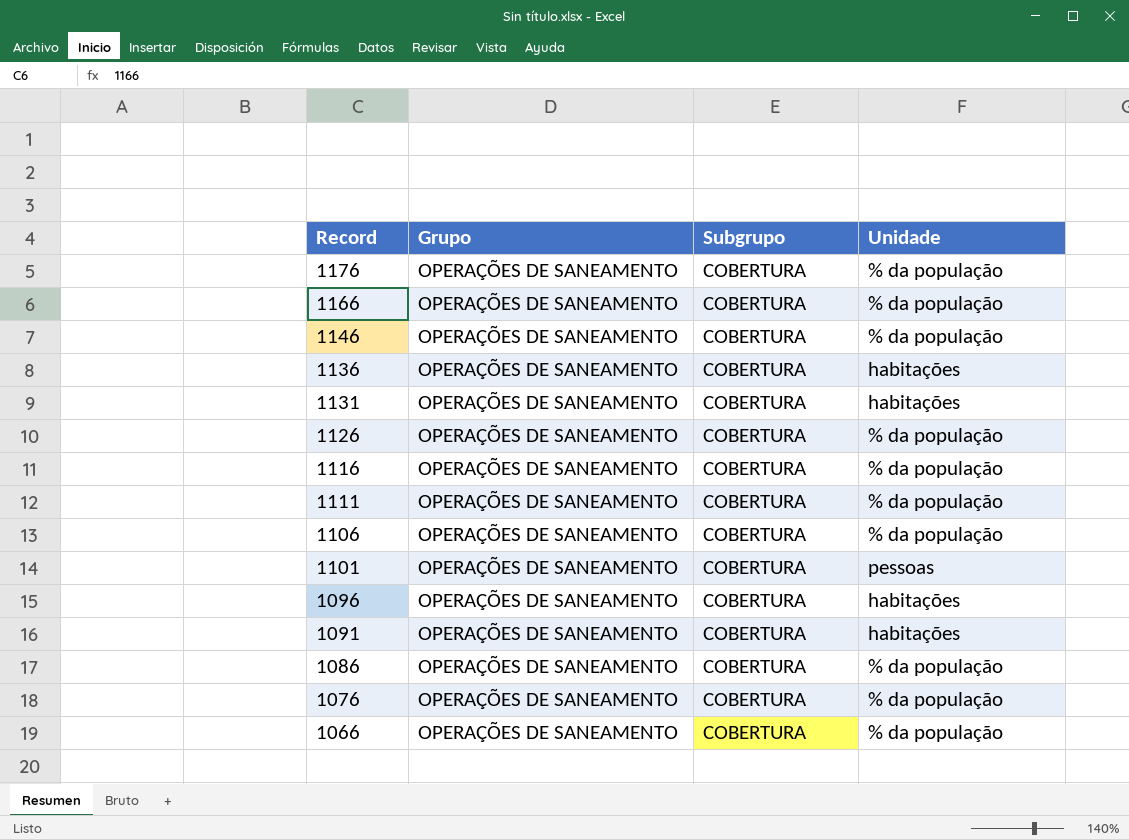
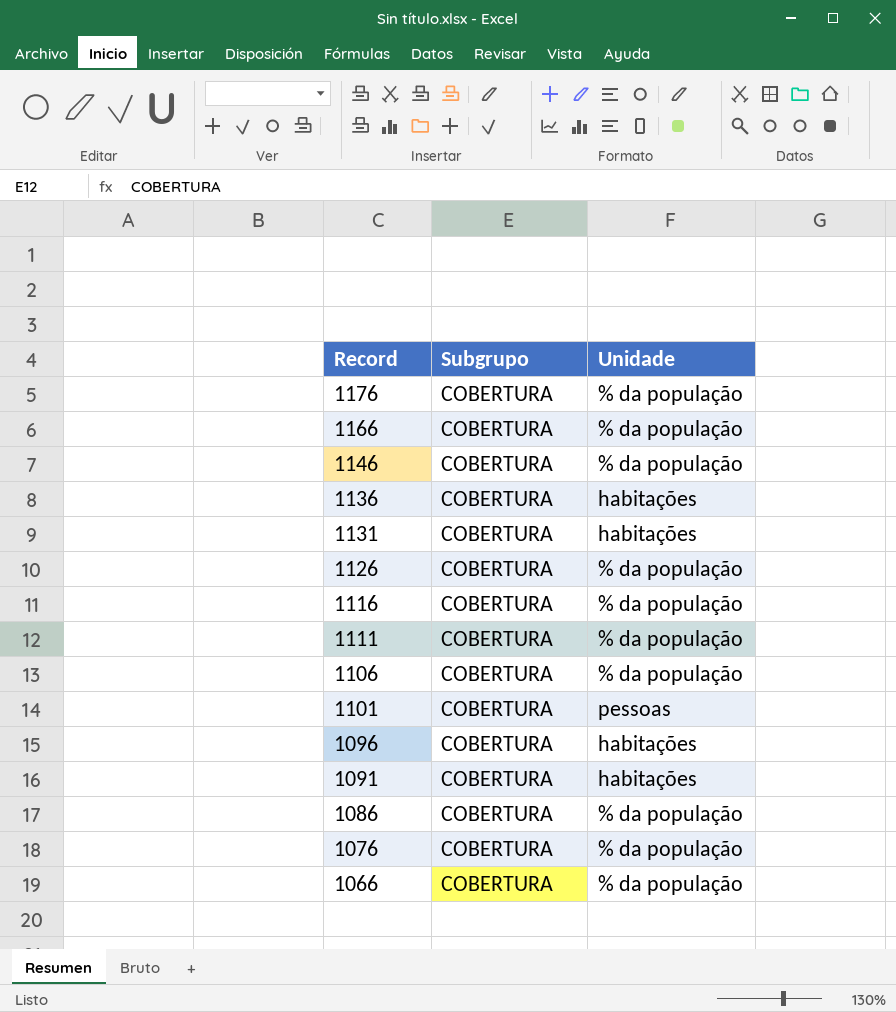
column Grupo | position: 2 -> none

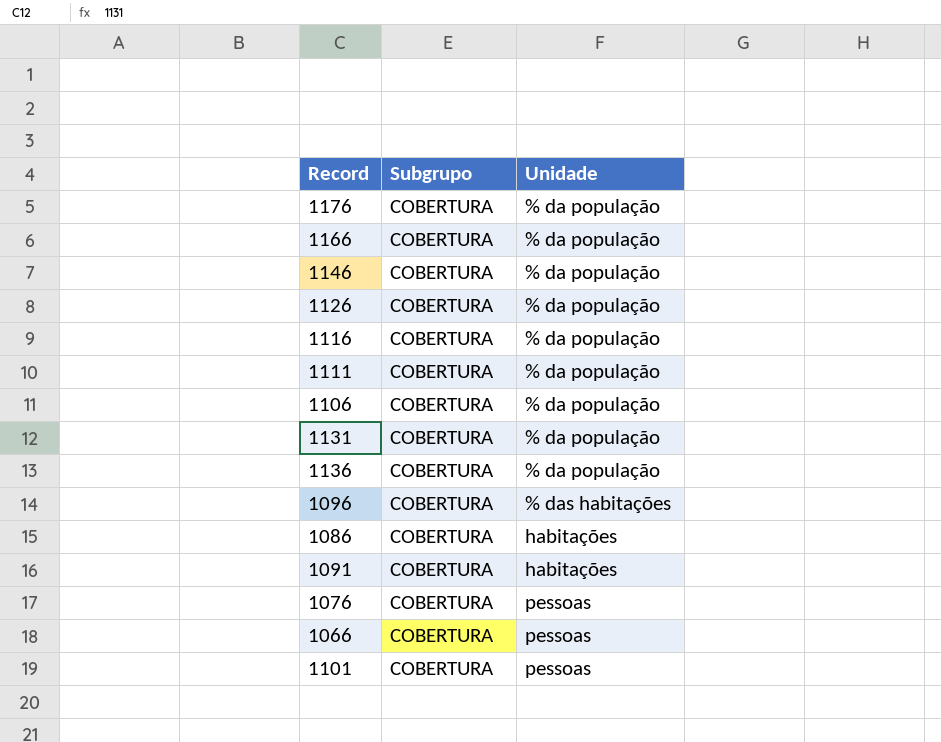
row order: Record descending -> Unidade ascending
1131 | Unidade: habitações -> % da população
1136 | Unidade: habitações -> % da população
1096 | Unidade: habitações -> % das habitações
1086 | Unidade: % da população -> habitações
1076 | Unidade: % da população -> pessoas
1066 | Unidade: % da população -> pessoas

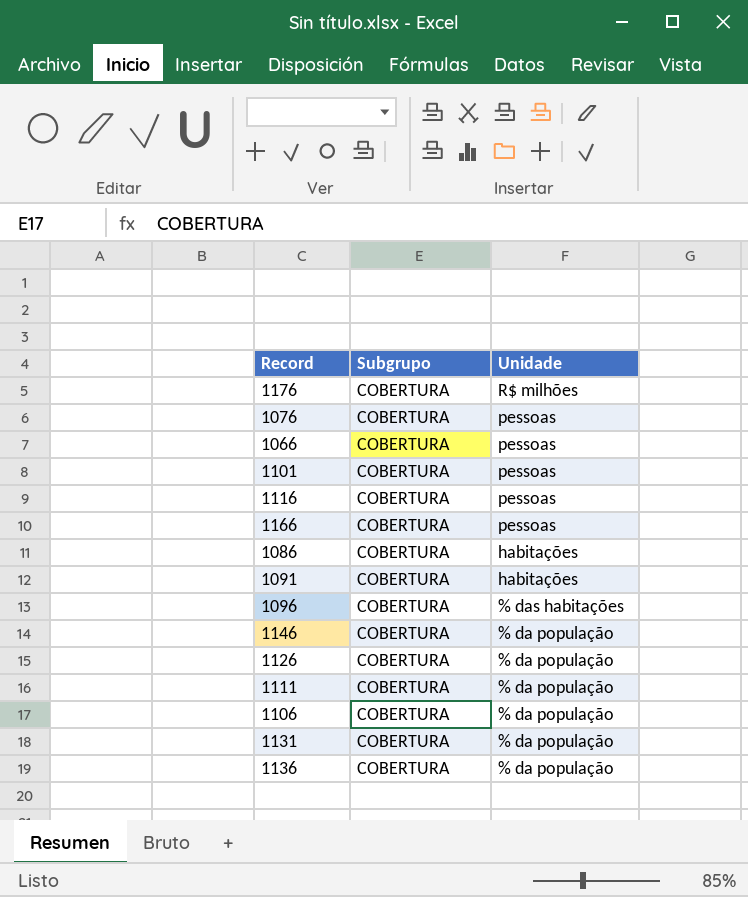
row order: Unidade ascending -> Unidade descending
1176 | Unidade: % da população -> R$ milhões
1116 | Unidade: % da população -> pessoas
1166 | Unidade: % da população -> pessoas

